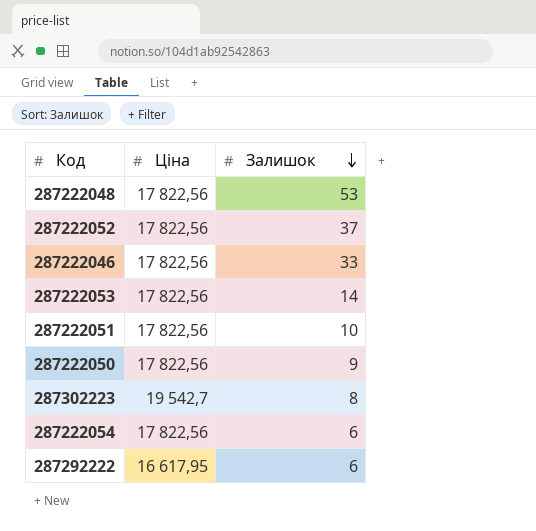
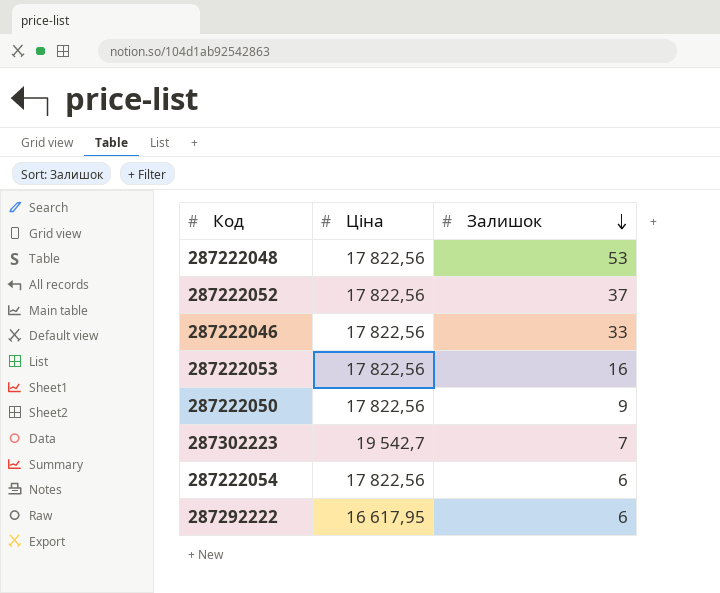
row 287222051: 17 822,56 | 10 -> none
287222053 | Залишок: 14 -> 16
287302223 | Залишок: 8 -> 7

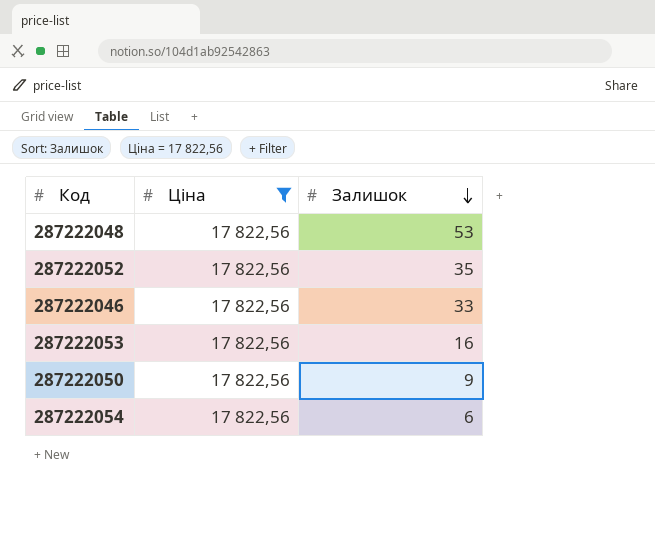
filter: none -> Ціна = 17 822,56
287222052 | Залишок: 37 -> 35

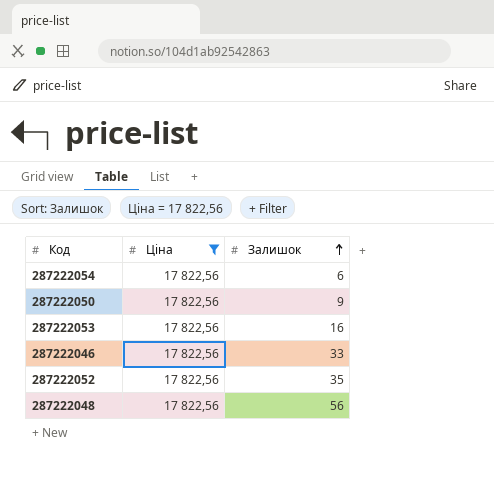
row order: Залишок descending -> Залишок ascending
287222048 | Залишок: 53 -> 56

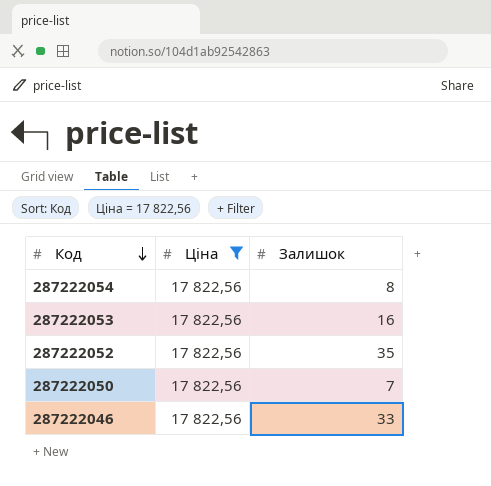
row order: Залишок ascending -> Код descending
row 287222048: 17 822,56 | 56 -> none
287222054 | Залишок: 6 -> 8
287222050 | Залишок: 9 -> 7

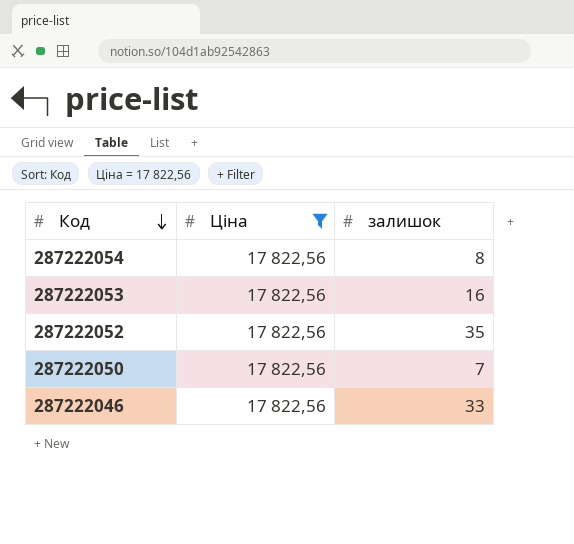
column name: Залишок -> залишок

